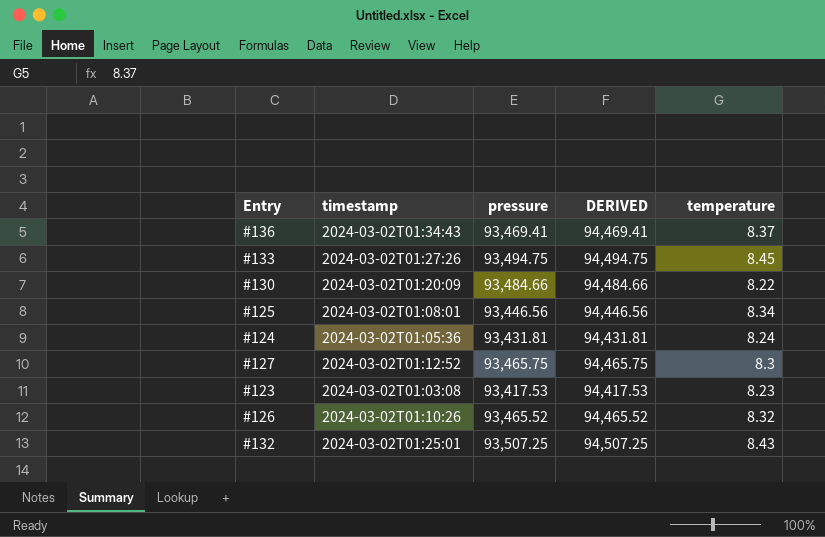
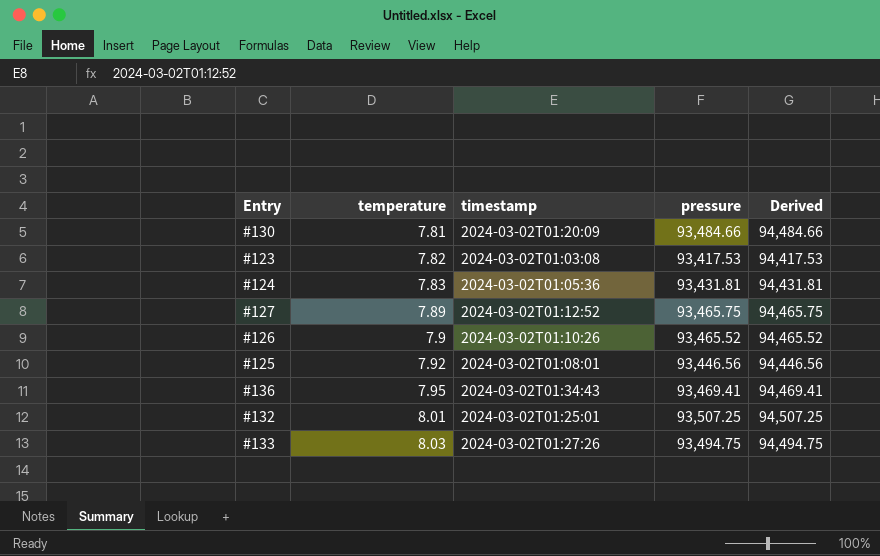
row order: none -> temperature ascending
column temperature | position: 5 -> 2
column name: DERIVED -> Derived
#130 | temperature: 8.22 -> 7.81
#123 | temperature: 8.23 -> 7.82
#124 | temperature: 8.24 -> 7.83
#127 | temperature: 8.3 -> 7.89
#126 | temperature: 8.32 -> 7.9
#125 | temperature: 8.34 -> 7.92
#136 | temperature: 8.37 -> 7.95
#132 | temperature: 8.43 -> 8.01
#133 | temperature: 8.45 -> 8.03

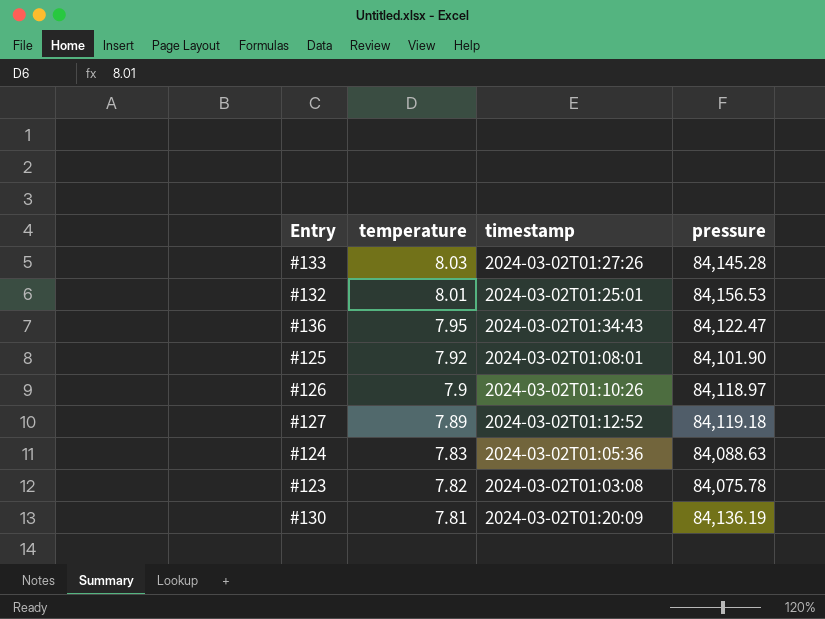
row order: temperature ascending -> temperature descending
column Derived | formula: [pressure] + 1000 -> none
#133 | pressure: 93,494.75 -> 84,145.28
#132 | pressure: 93,507.25 -> 84,156.53
#136 | pressure: 93,469.41 -> 84,122.47
#125 | pressure: 93,446.56 -> 84,101.90
#126 | pressure: 93,465.52 -> 84,118.97
#127 | pressure: 93,465.75 -> 84,119.18
#124 | pressure: 93,431.81 -> 84,088.63
#123 | pressure: 93,417.53 -> 84,075.78
#130 | pressure: 93,484.66 -> 84,136.19

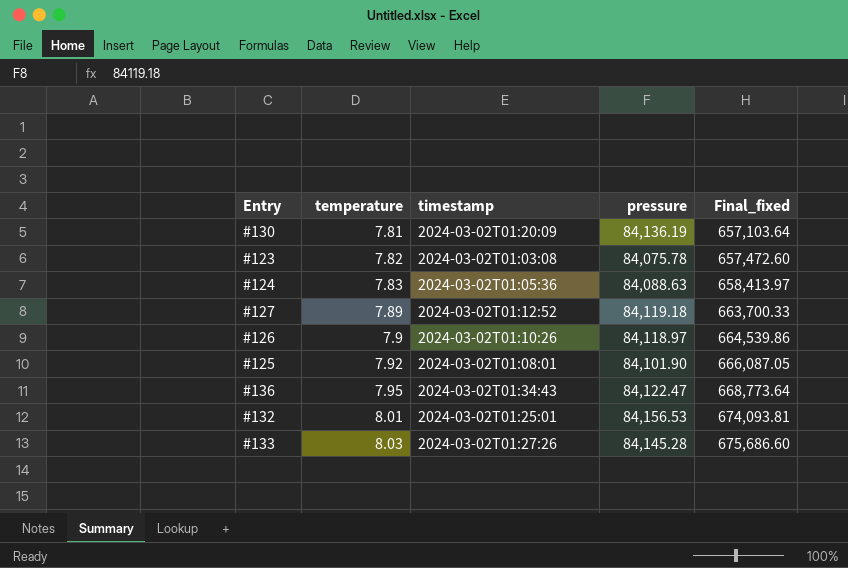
row order: temperature descending -> temperature ascending
column Final_fixed | formula: none -> [temperature] * [pressure]

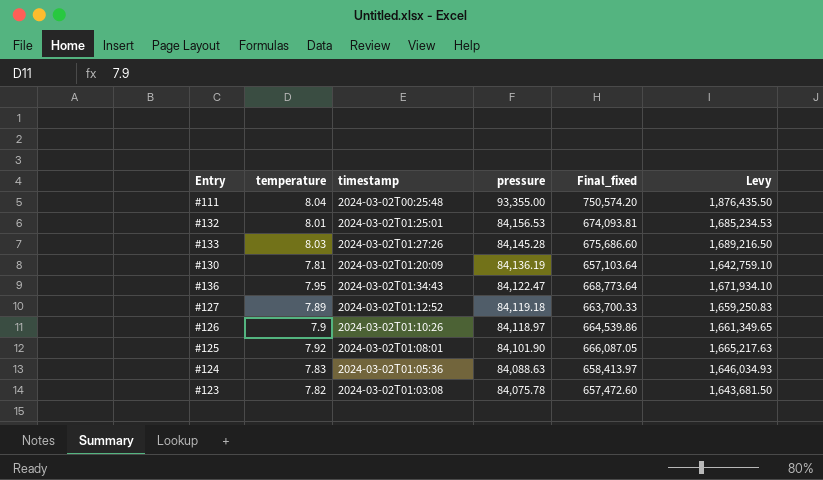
row order: temperature ascending -> pressure descending
column Levy | formula: none -> [Final_fixed] * 2.5
row #111: none -> 8.04 | 2024-03-02T00:25:48 | 93,355.00 | 750,574.20 | 1,876,435.50

